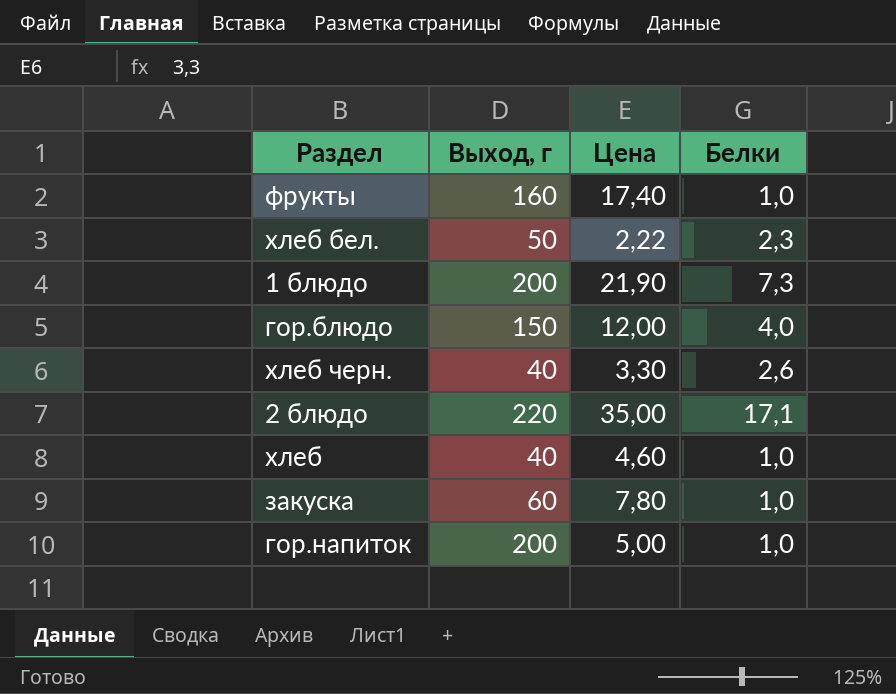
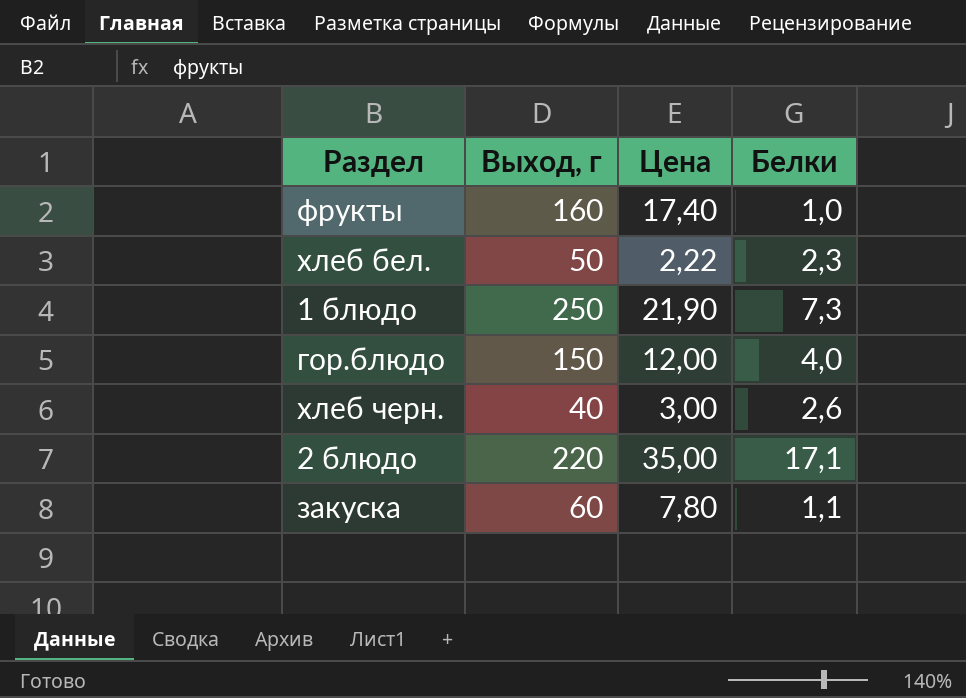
row хлеб: 40 | 4,60 | 1,0 -> none
row гор.напиток: 200 | 5,00 | 1,0 -> none
1 блюдо | Выход, г: 200 -> 250
хлеб черн. | Цена: 3,30 -> 3,00
закуска | Белки: 1,0 -> 1,1

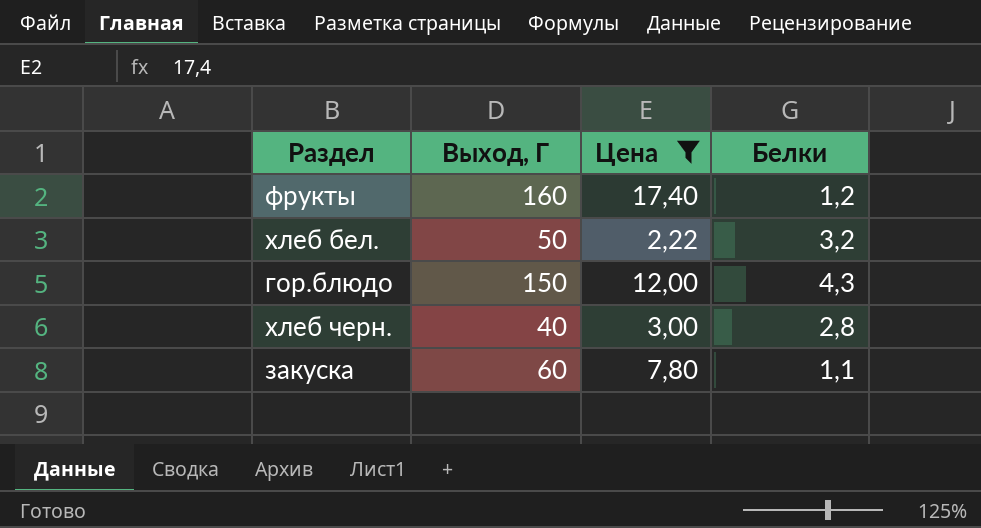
filter: none -> Цена <= 17,40
column name: Выход, г -> Выход, Г
фрукты | Белки: 1,0 -> 1,2
хлеб бел. | Белки: 2,3 -> 3,2
гор.блюдо | Белки: 4,0 -> 4,3
хлеб черн. | Белки: 2,6 -> 2,8

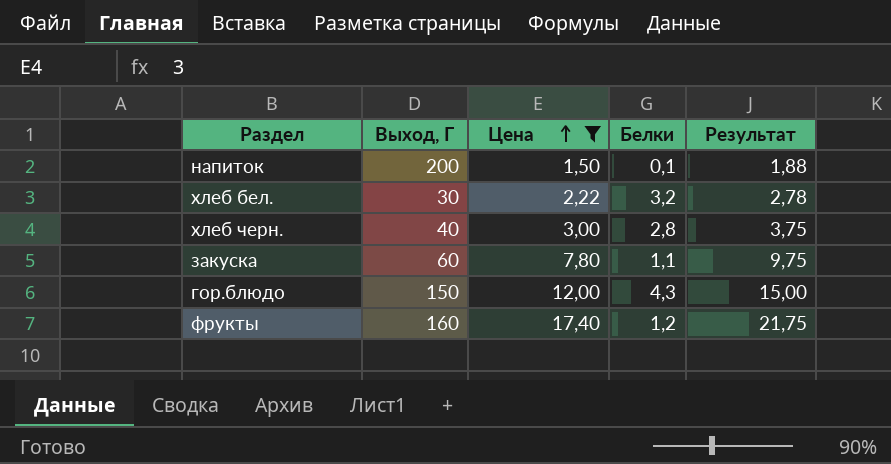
row order: none -> Цена ascending
column Результат | formula: none -> [Цена] * 1,25
row напиток: none -> 200 | 1,50 | 0,1 | 1,88
хлеб бел. | Выход, Г: 50 -> 30

